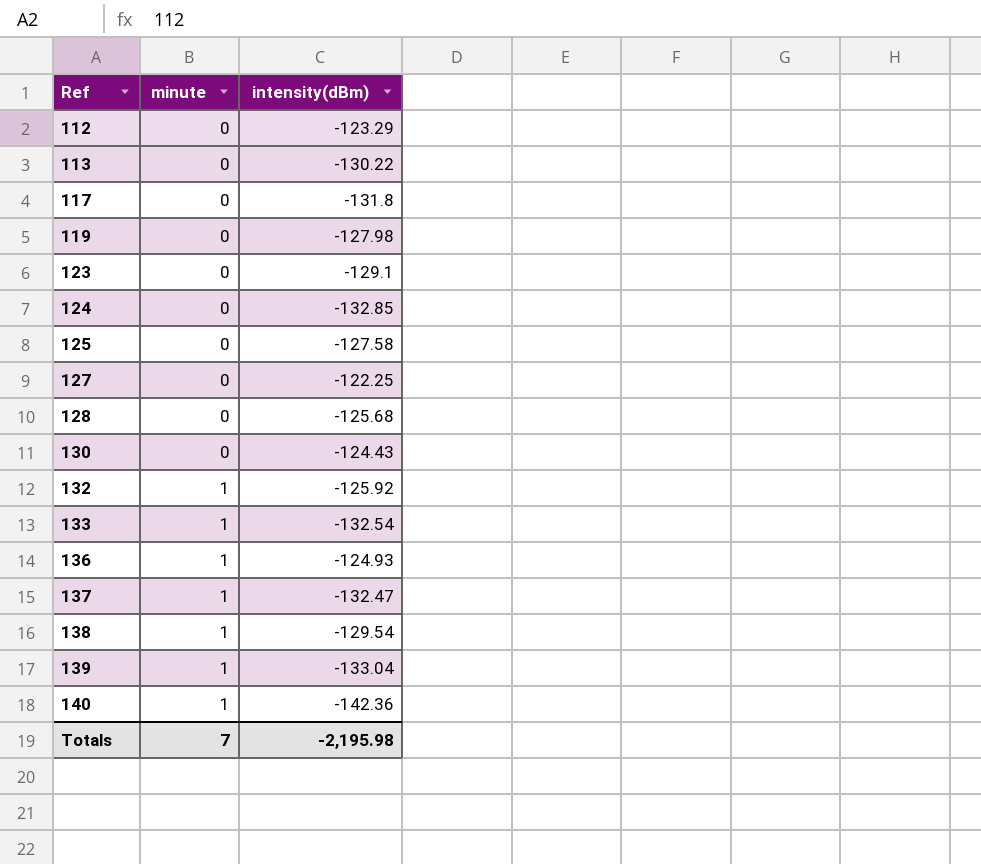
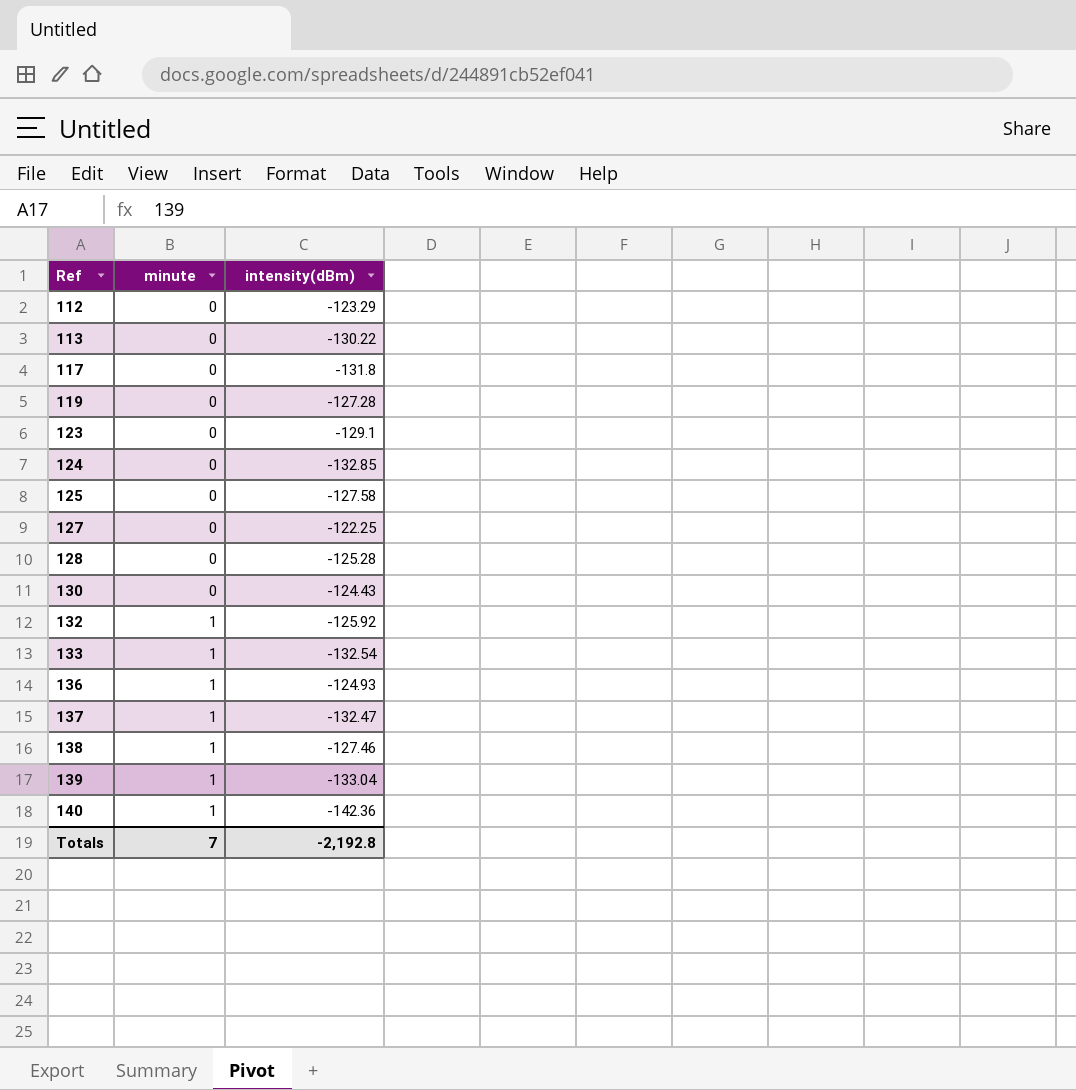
119 | intensity(dBm): -127.98 -> -127.28
128 | intensity(dBm): -125.68 -> -125.28
138 | intensity(dBm): -129.54 -> -127.46
Totals | intensity(dBm): -2,195.98 -> -2,192.8

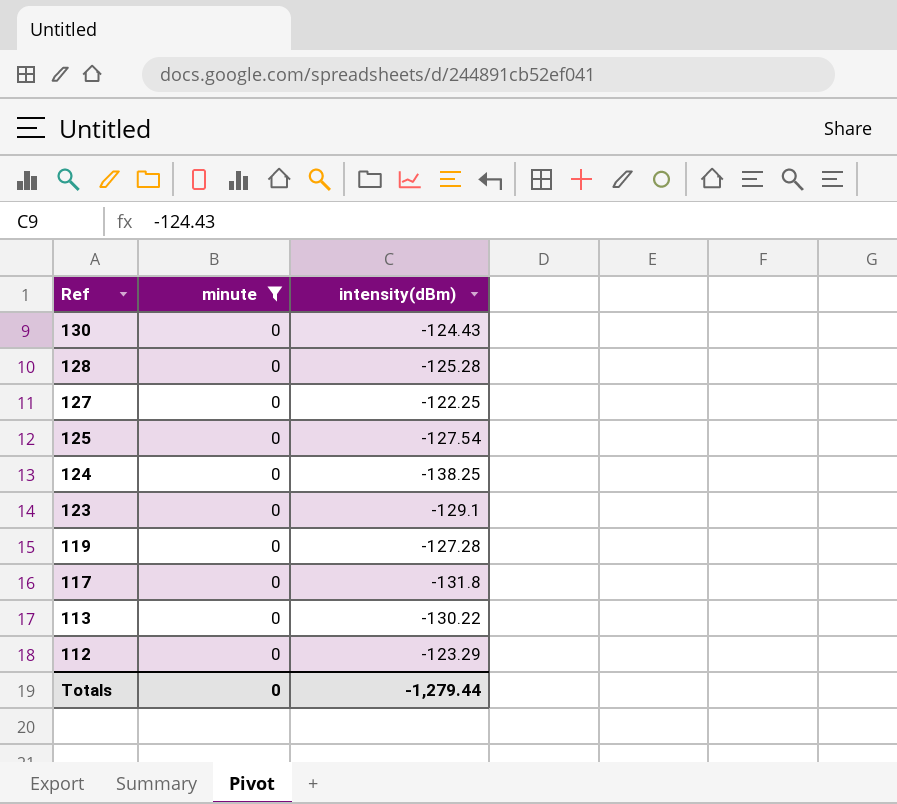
filter: none -> minute = 0
row order: Ref ascending -> Ref descending
125 | intensity(dBm): -127.58 -> -127.54
124 | intensity(dBm): -132.85 -> -138.25
Totals | minute: 7 -> 0
Totals | intensity(dBm): -2,192.8 -> -1,279.44

